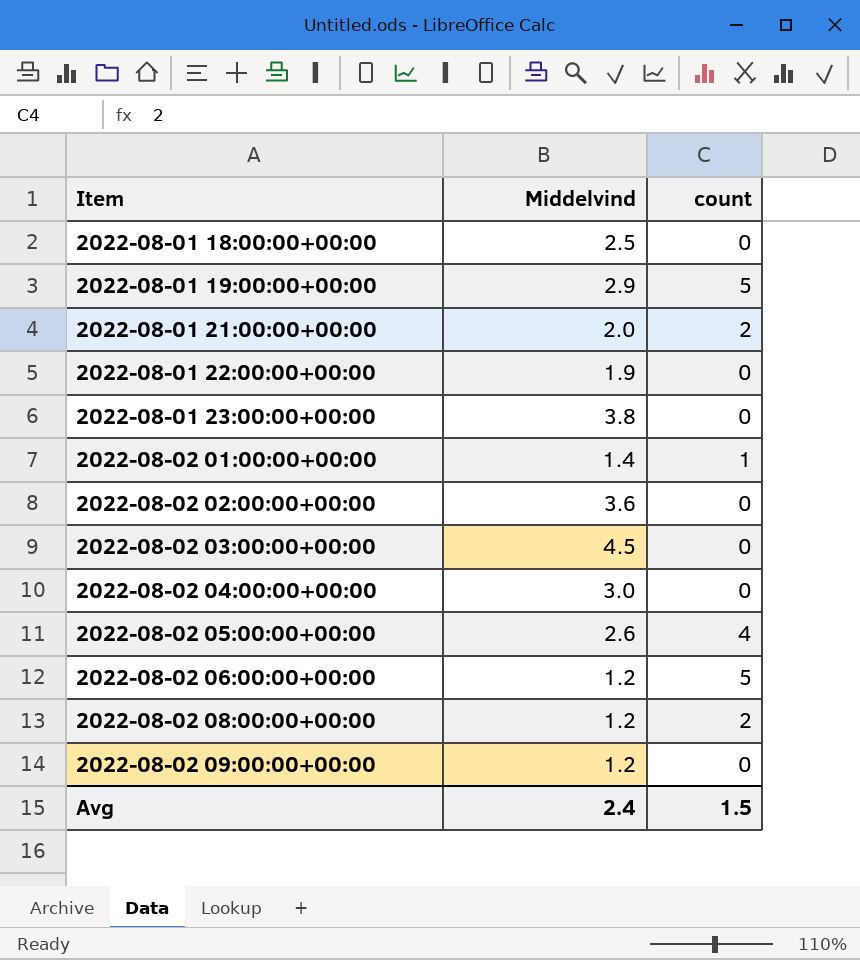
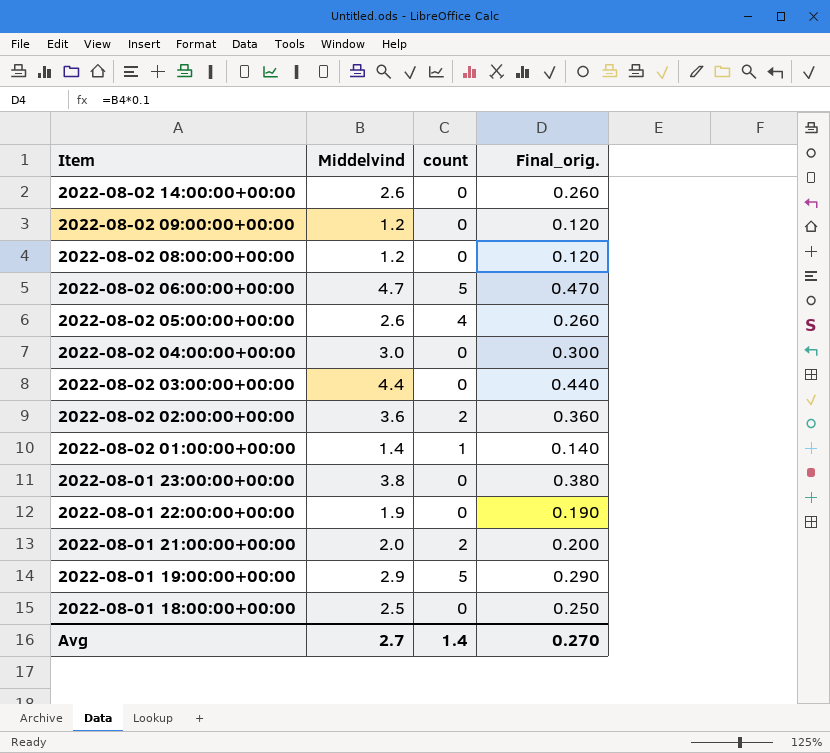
row order: Item ascending -> Item descending
column Final_orig. | formula: none -> [Middelvind] * 0.1
row 2022-08-02 14:00:00+00:00: none -> 2.6 | 0 | 0.260
2022-08-02 08:00:00+00:00 | count: 2 -> 0
2022-08-02 06:00:00+00:00 | Middelvind: 1.2 -> 4.7
2022-08-02 03:00:00+00:00 | Middelvind: 4.5 -> 4.4
2022-08-02 02:00:00+00:00 | count: 0 -> 2
Avg | Middelvind: 2.4 -> 2.7
Avg | count: 1.5 -> 1.4

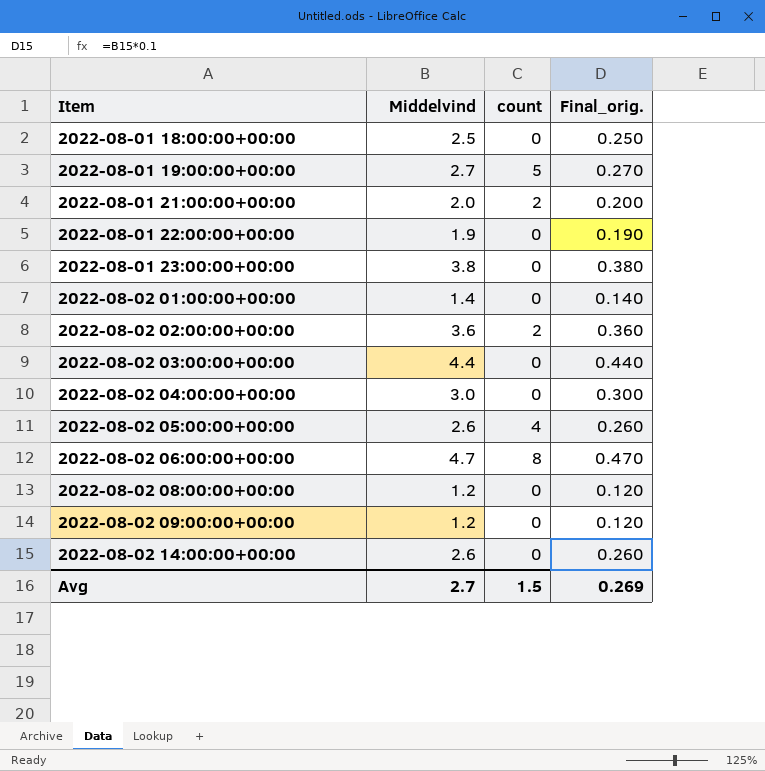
row order: Item descending -> Item ascending
2022-08-01 19:00:00+00:00 | Middelvind: 2.9 -> 2.7
2022-08-01 19:00:00+00:00 | Final_orig.: 0.290 -> 0.270
2022-08-02 01:00:00+00:00 | count: 1 -> 0
2022-08-02 06:00:00+00:00 | count: 5 -> 8
Avg | count: 1.4 -> 1.5
Avg | Final_orig.: 0.270 -> 0.269

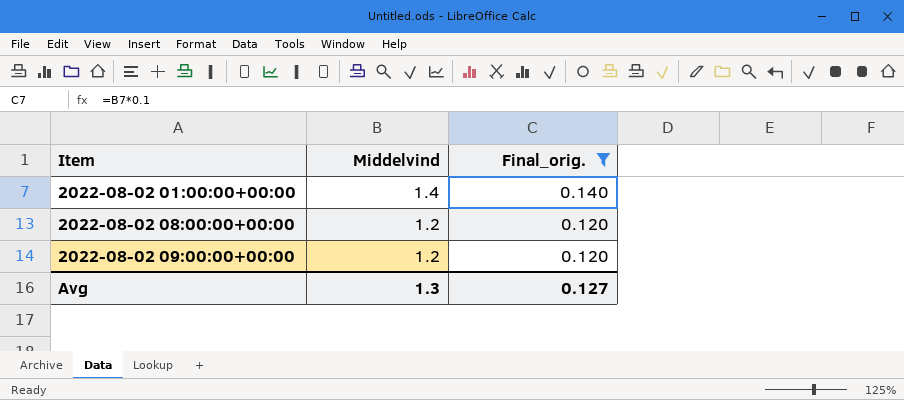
filter: none -> Final_orig. <= 0.140
column count | position: 3 -> none
Avg | Middelvind: 2.7 -> 1.3
Avg | Final_orig.: 0.269 -> 0.127

